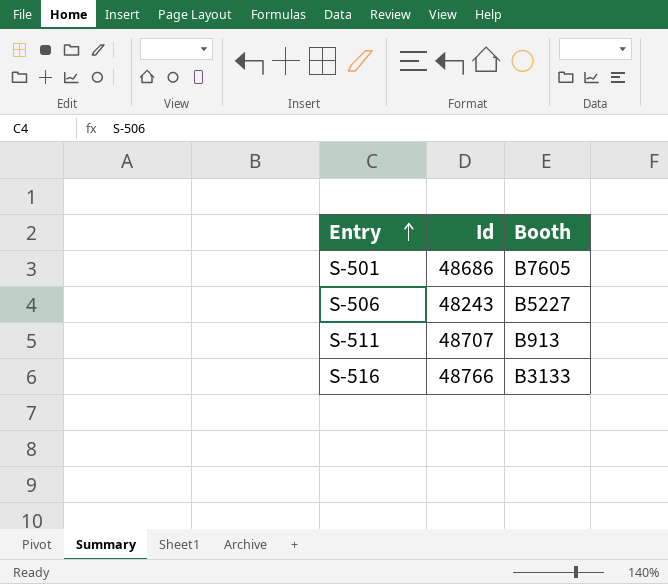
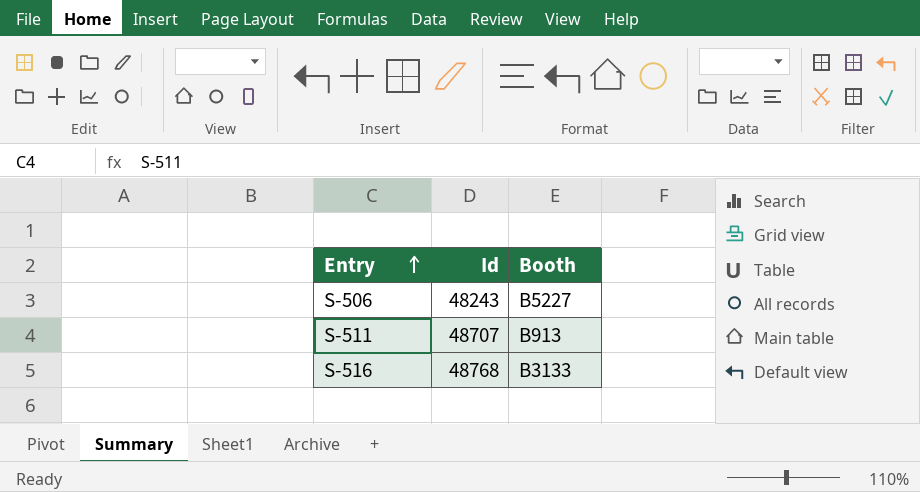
row S-501: 48686 | B7605 -> none
S-516 | Id: 48766 -> 48768

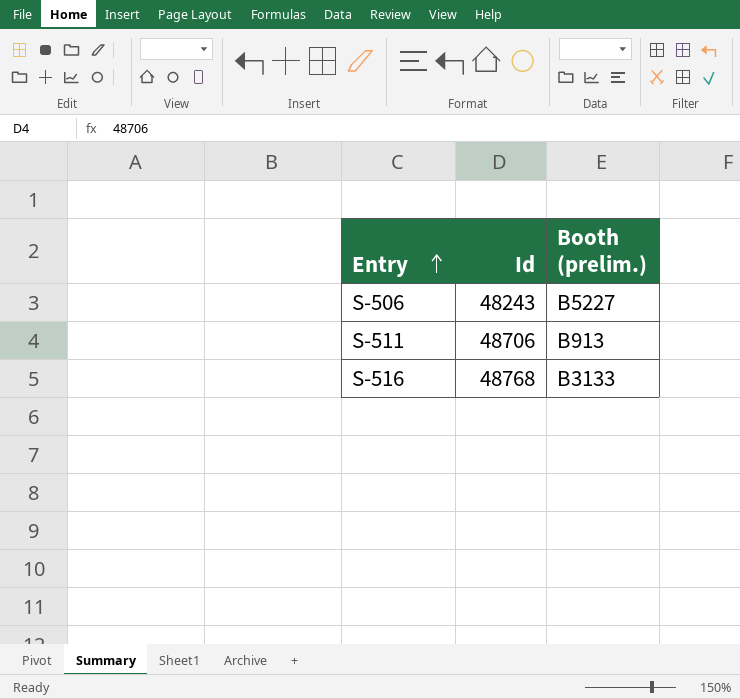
column name: Booth -> Booth (prelim.)
S-511 | Id: 48707 -> 48706

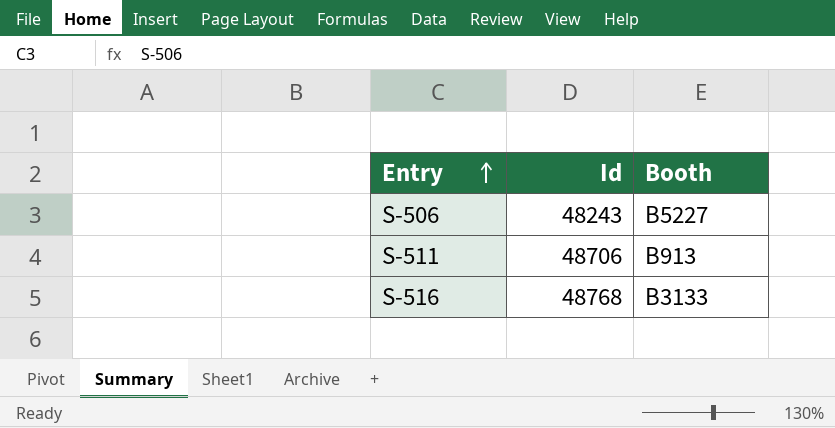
column name: Booth (prelim.) -> Booth

